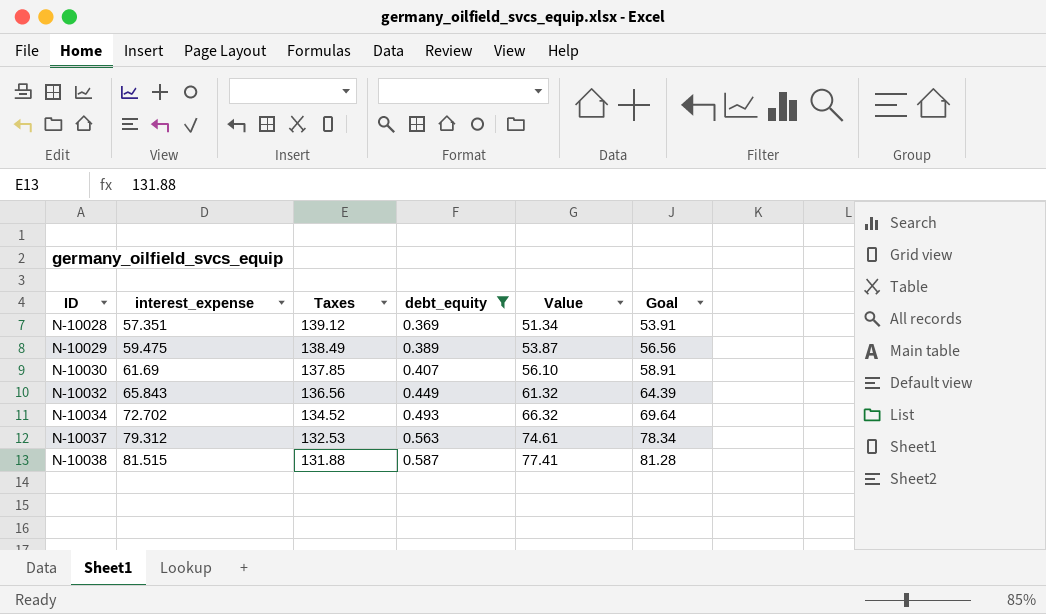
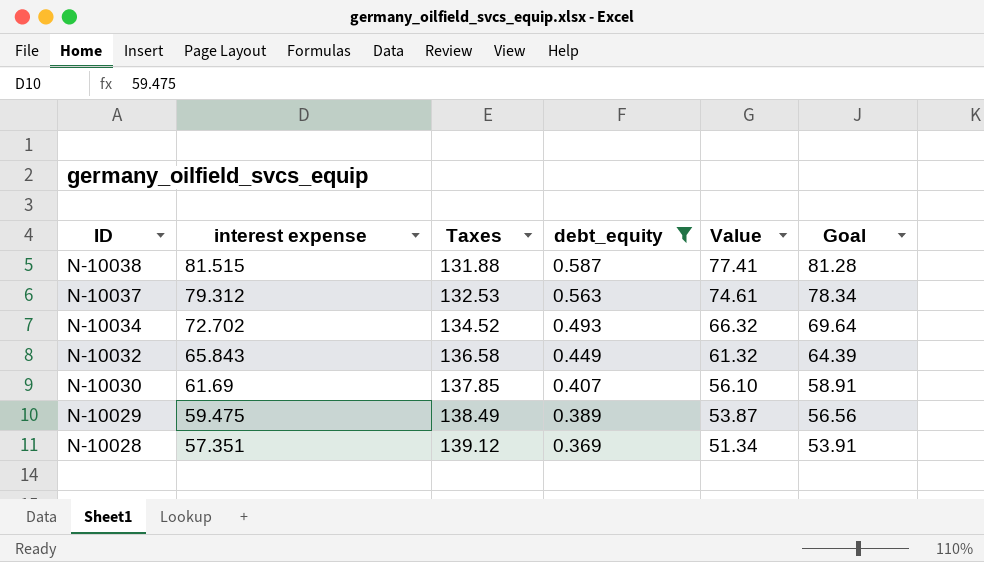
row order: ID ascending -> ID descending
column name: interest_expense -> interest expense
N-10032 | Taxes: 136.56 -> 136.58

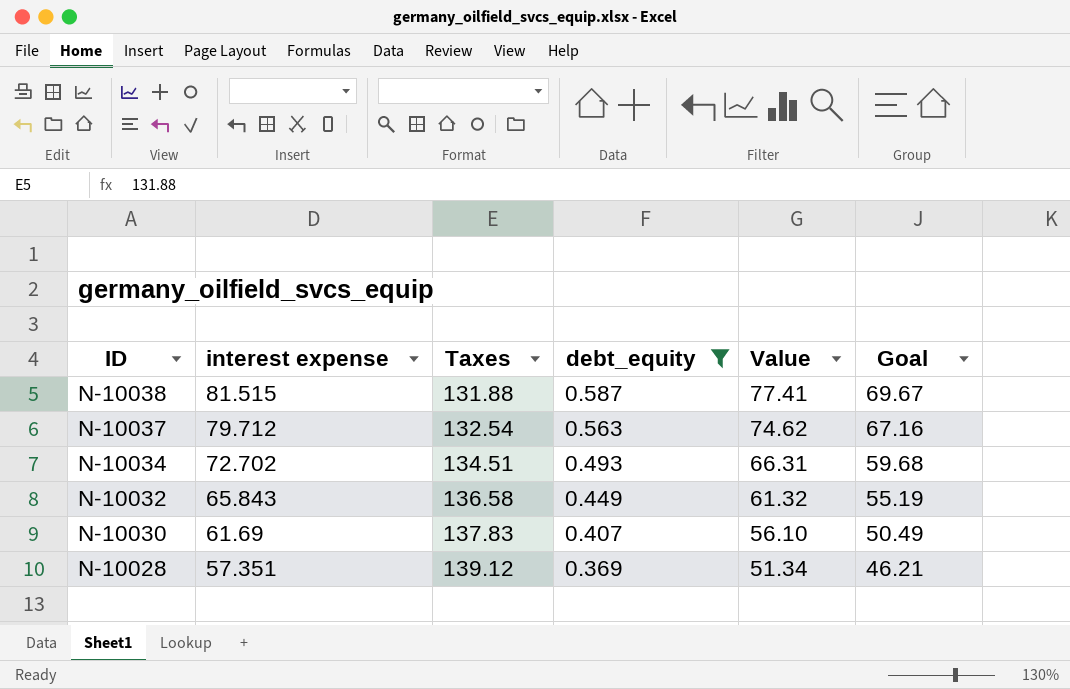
column Goal | formula: [Value] * 1.05 -> [Value] * 0.9
row N-10029: 59.475 | 138.49 | 0.389 | 53.87 | 56.56 -> none
N-10037 | interest expense: 79.312 -> 79.712
N-10037 | Taxes: 132.53 -> 132.54
N-10037 | Value: 74.61 -> 74.62
N-10034 | Taxes: 134.52 -> 134.51
N-10034 | Value: 66.32 -> 66.31
N-10030 | Taxes: 137.85 -> 137.83

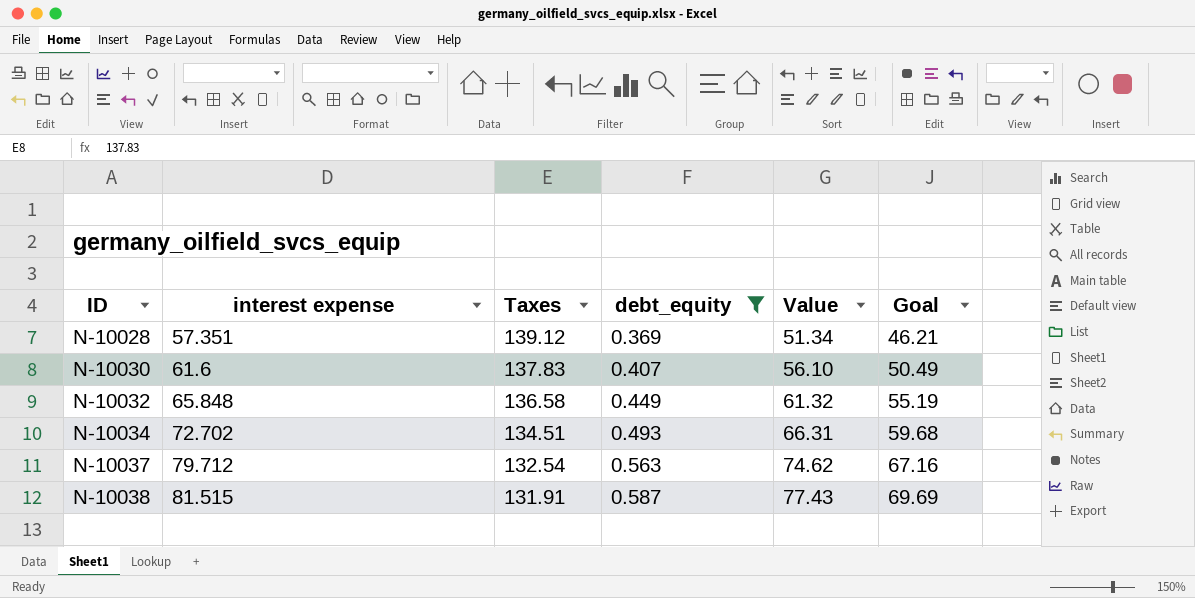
row order: ID descending -> ID ascending
N-10030 | interest expense: 61.69 -> 61.6
N-10032 | interest expense: 65.843 -> 65.848
N-10038 | Taxes: 131.88 -> 131.91
N-10038 | Value: 77.41 -> 77.43
N-10038 | Goal: 69.67 -> 69.69

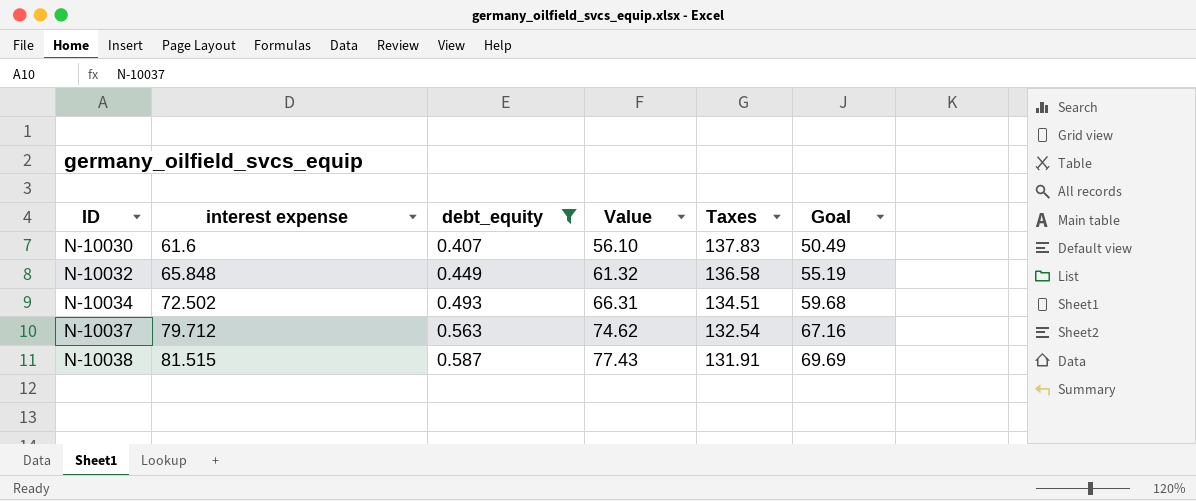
column Taxes | position: 3 -> 5
row N-10028: 57.351 | 139.12 | 0.369 | 51.34 | 46.21 -> none
N-10034 | interest expense: 72.702 -> 72.502

